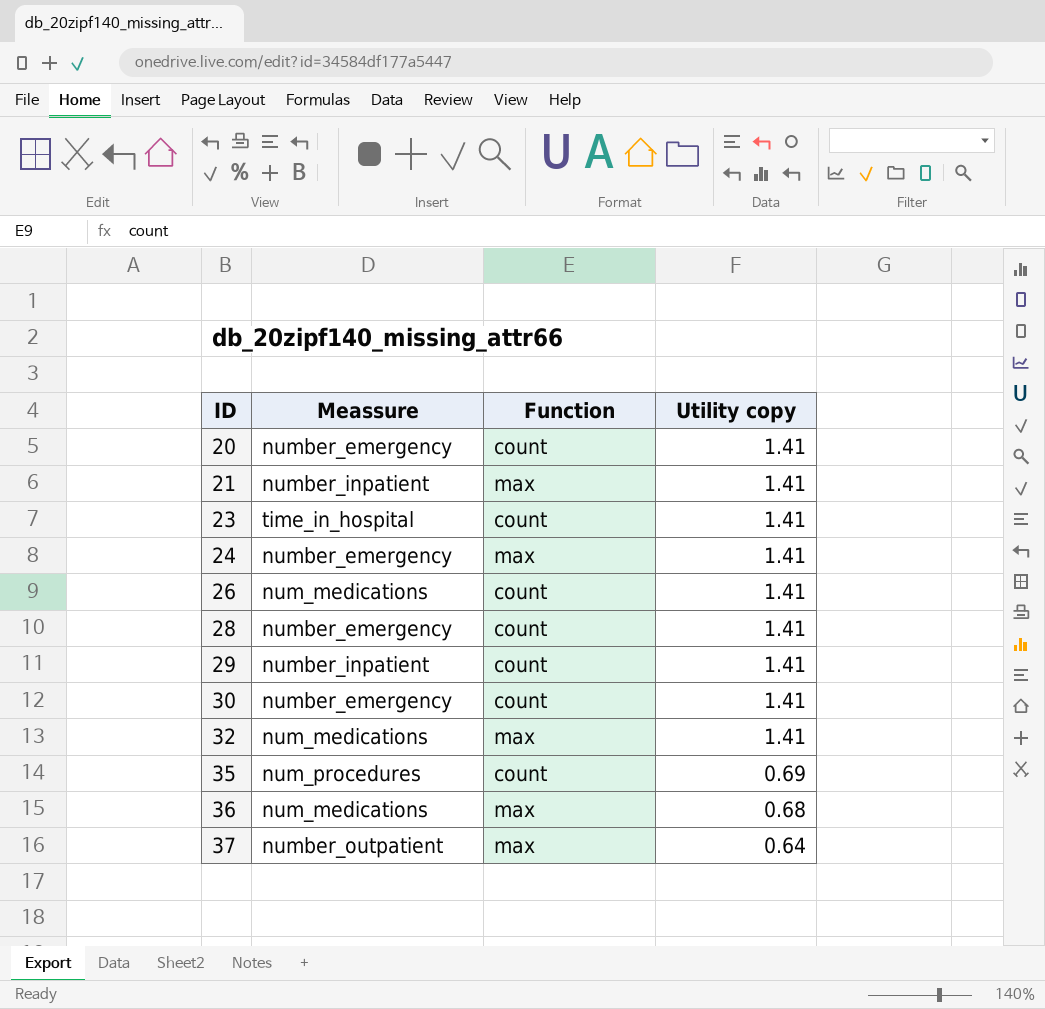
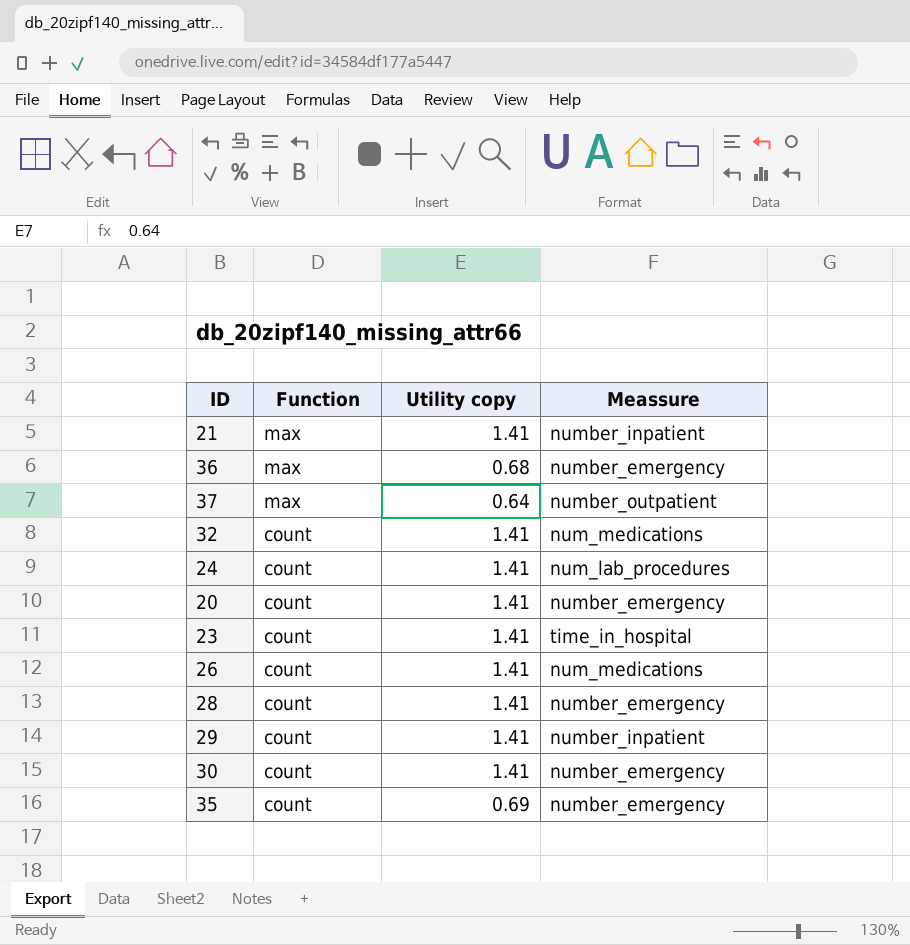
row order: ID ascending -> Function descending
column Meassure | position: 2 -> 4
36 | Meassure: num_medications -> number_emergency
32 | Function: max -> count
24 | Function: max -> count
24 | Meassure: number_emergency -> num_lab_procedures
35 | Meassure: num_procedures -> number_emergency

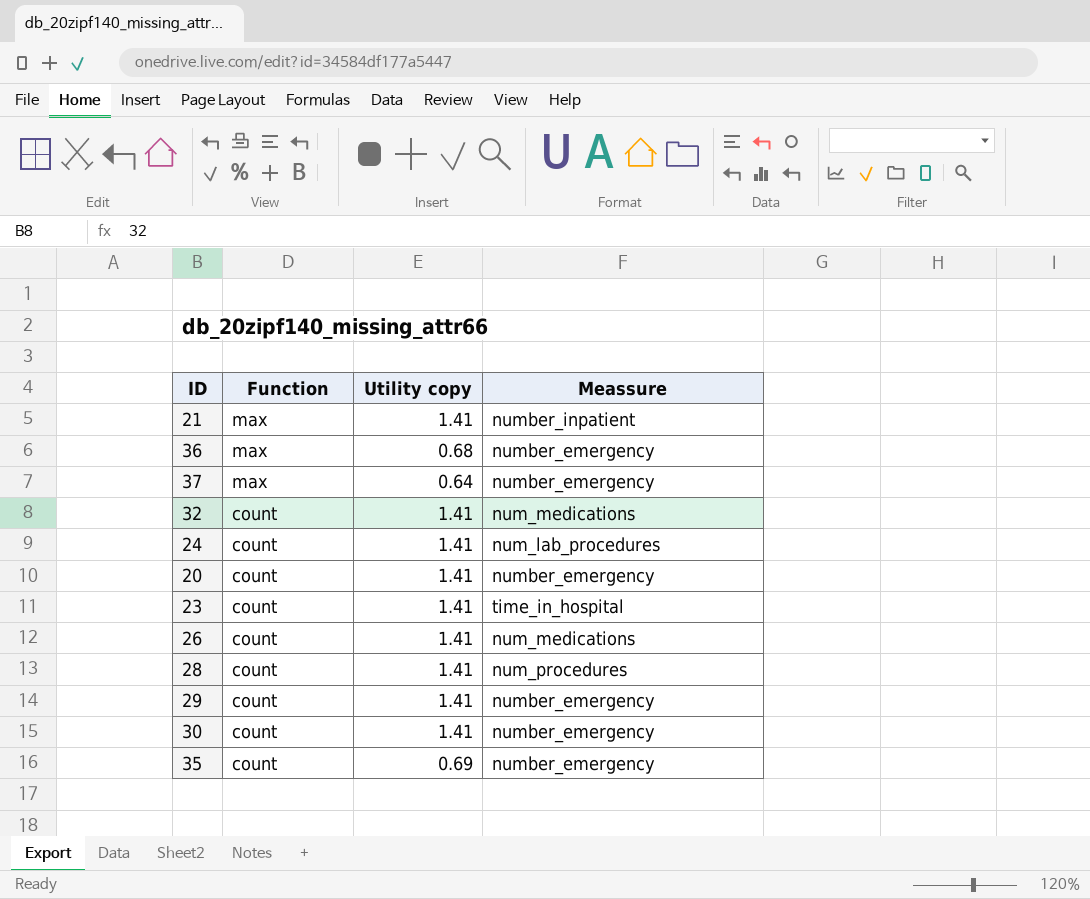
37 | Meassure: number_outpatient -> number_emergency
28 | Meassure: number_emergency -> num_procedures
29 | Meassure: number_inpatient -> number_emergency

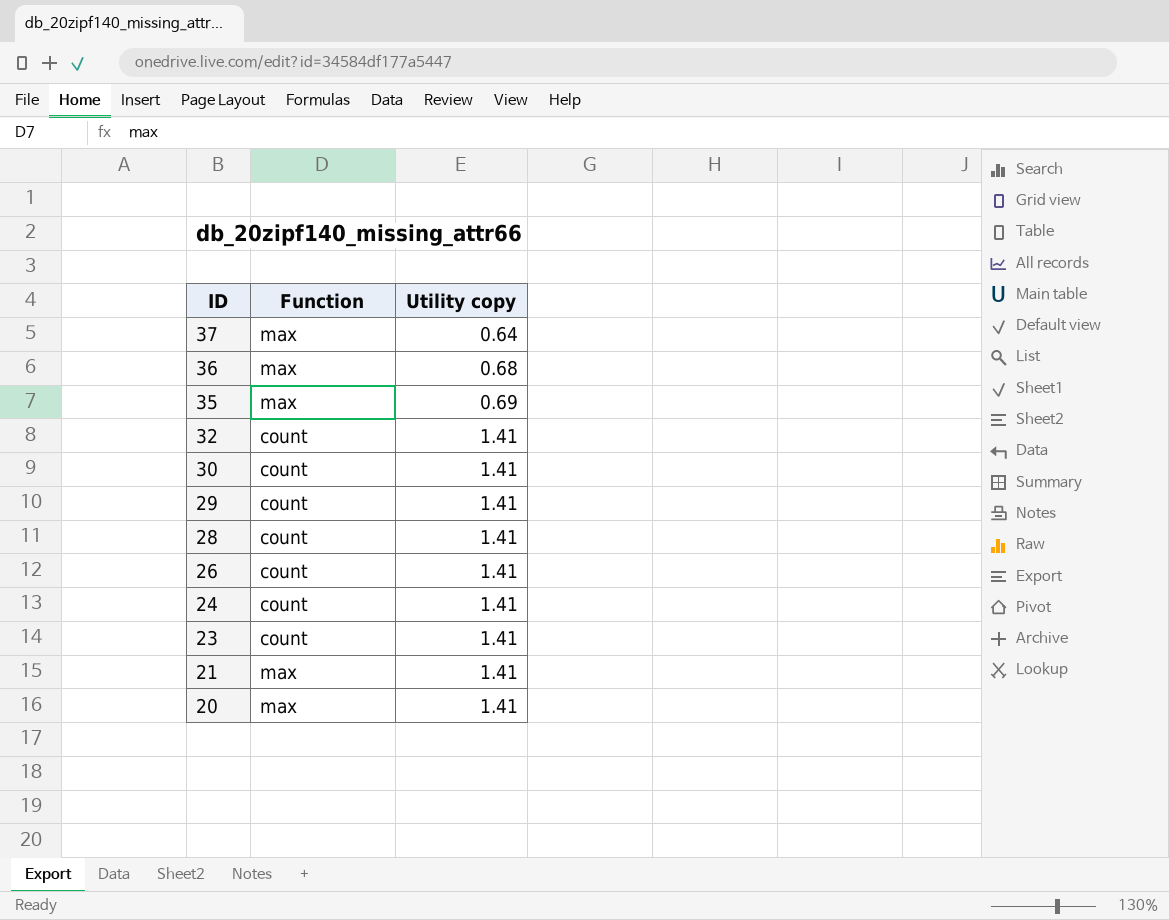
row order: Function descending -> ID descending
column Meassure | position: 4 -> none
35 | Function: count -> max
20 | Function: count -> max

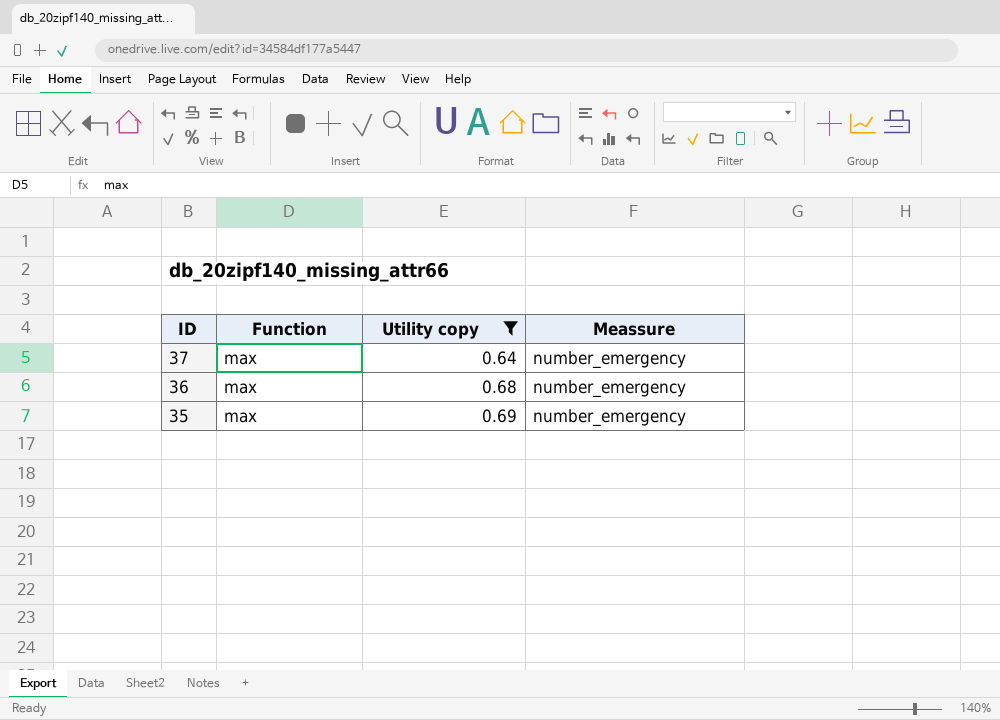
filter: none -> Utility copy != 1.41
column Meassure | position: none -> 4

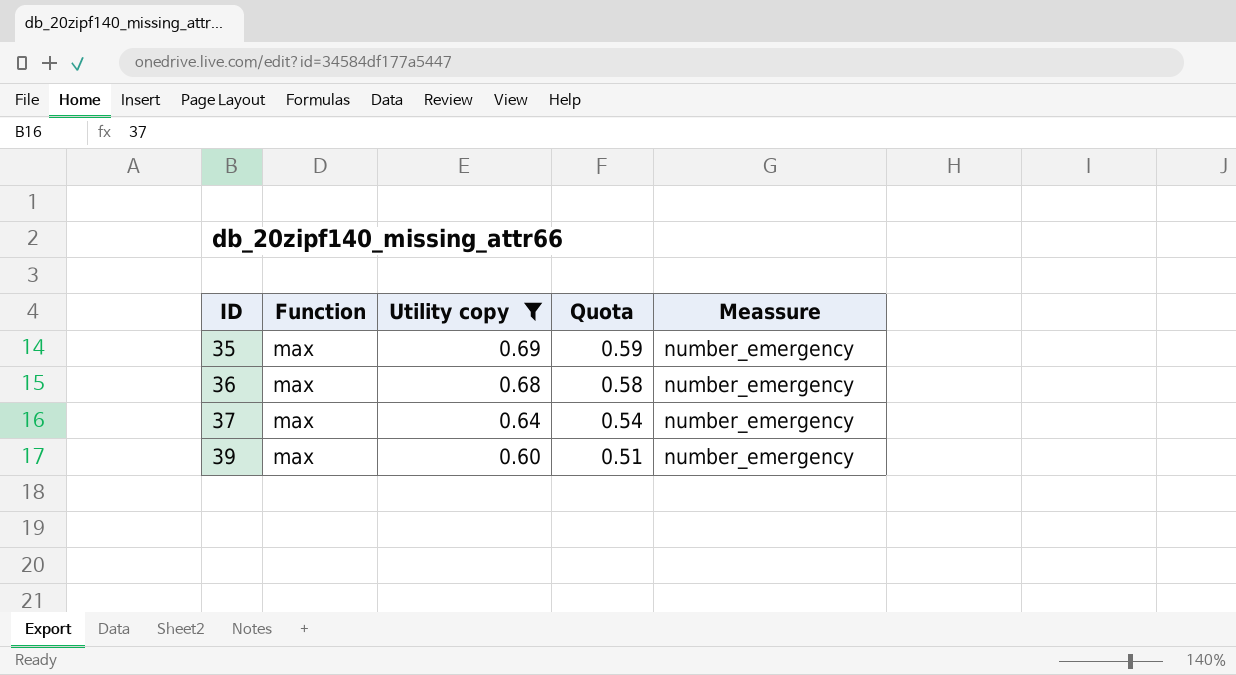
row order: ID descending -> ID ascending
column Quota | formula: none -> [Utility copy] * 0.85
row 39: none -> max | 0.60 | 0.51 | number_emergency

